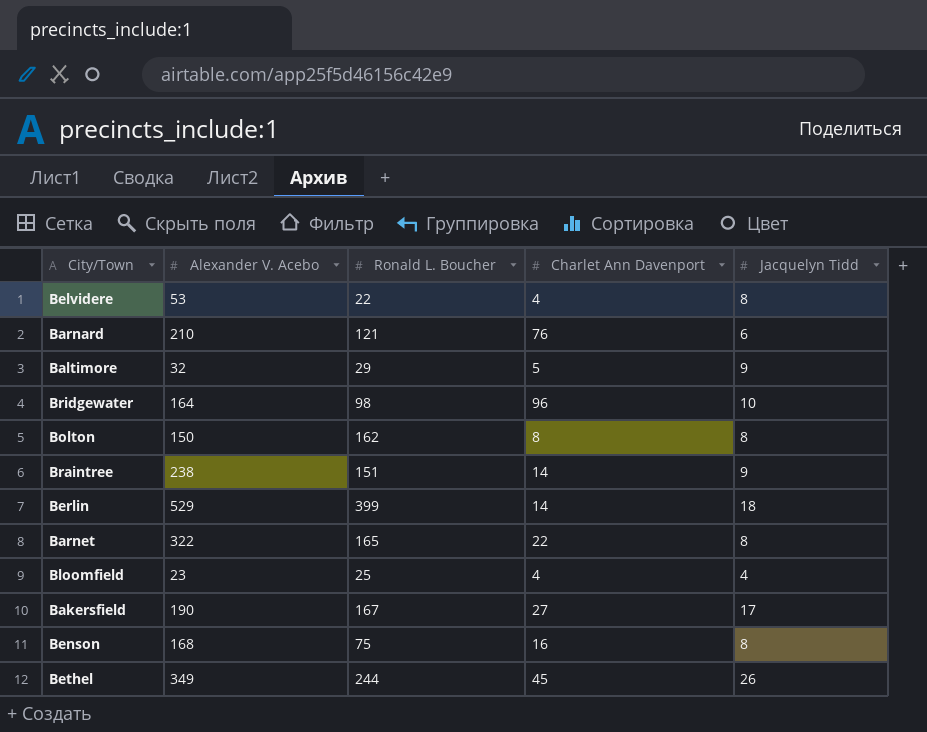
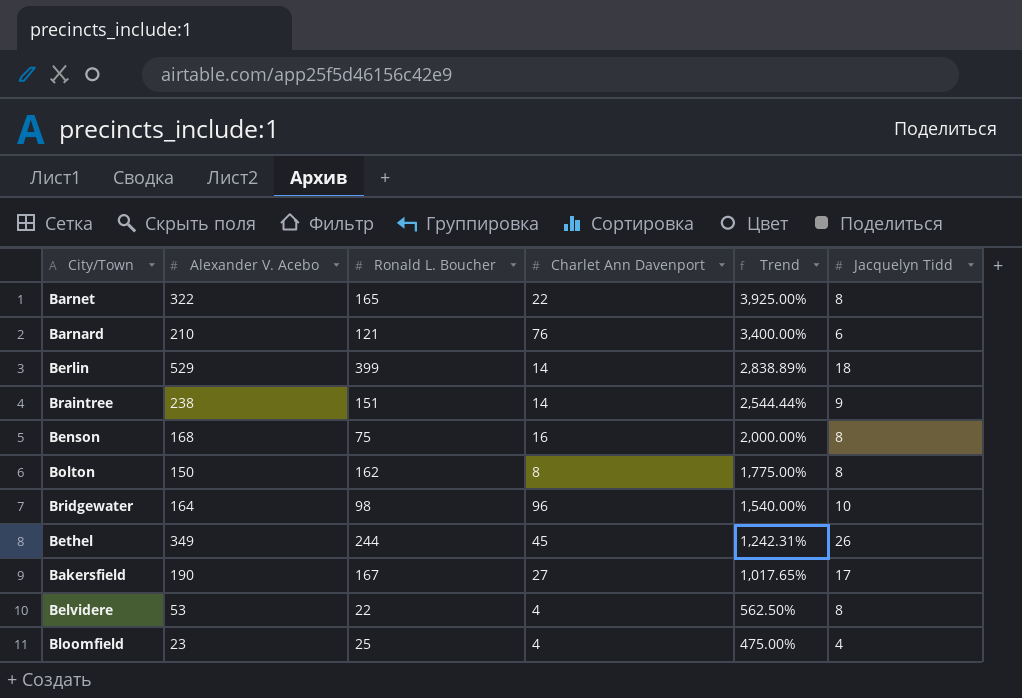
row order: none -> Trend descending
column Trend | formula: none -> ([Alexander V. Acebo] - [Jacquelyn Tidd]) / [Jacquelyn Tidd]
row Baltimore: 32 | 29 | 5 | 9 -> none

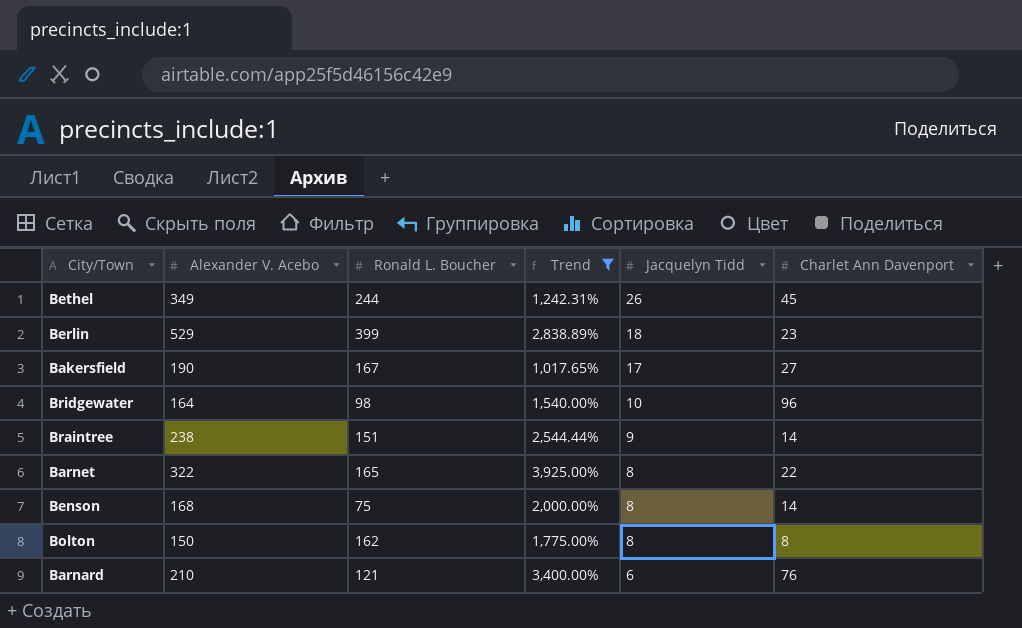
filter: none -> Trend >= 1,017.65%
row order: Trend descending -> Jacquelyn Tidd descending
column Charlet Ann Davenport | position: 4 -> 6
Berlin | Charlet Ann Davenport: 14 -> 23
Benson | Charlet Ann Davenport: 16 -> 14

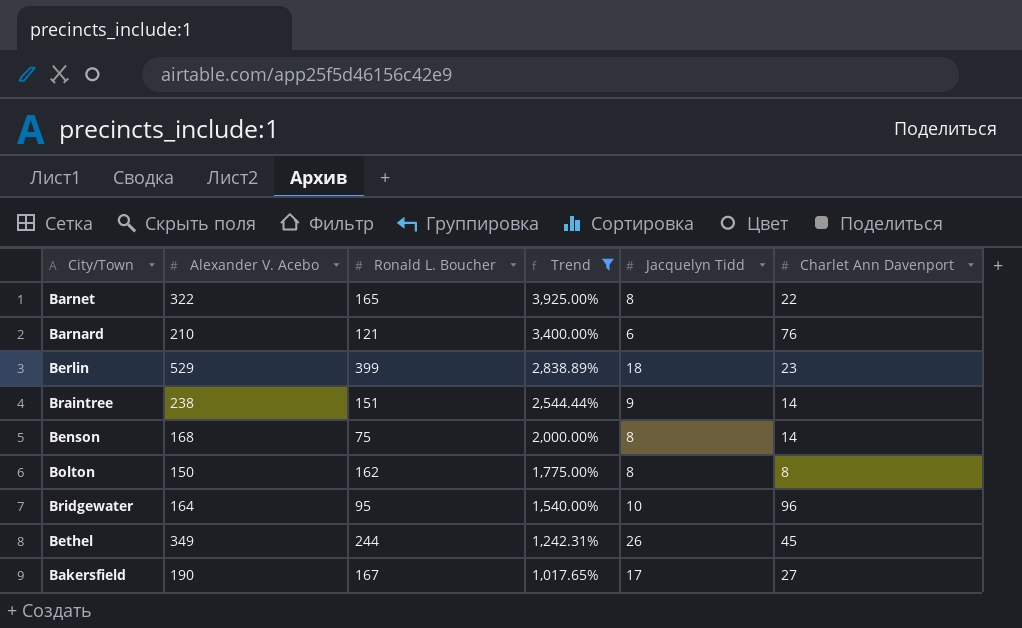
row order: Jacquelyn Tidd descending -> Trend descending
Bridgewater | Ronald L. Boucher: 98 -> 95

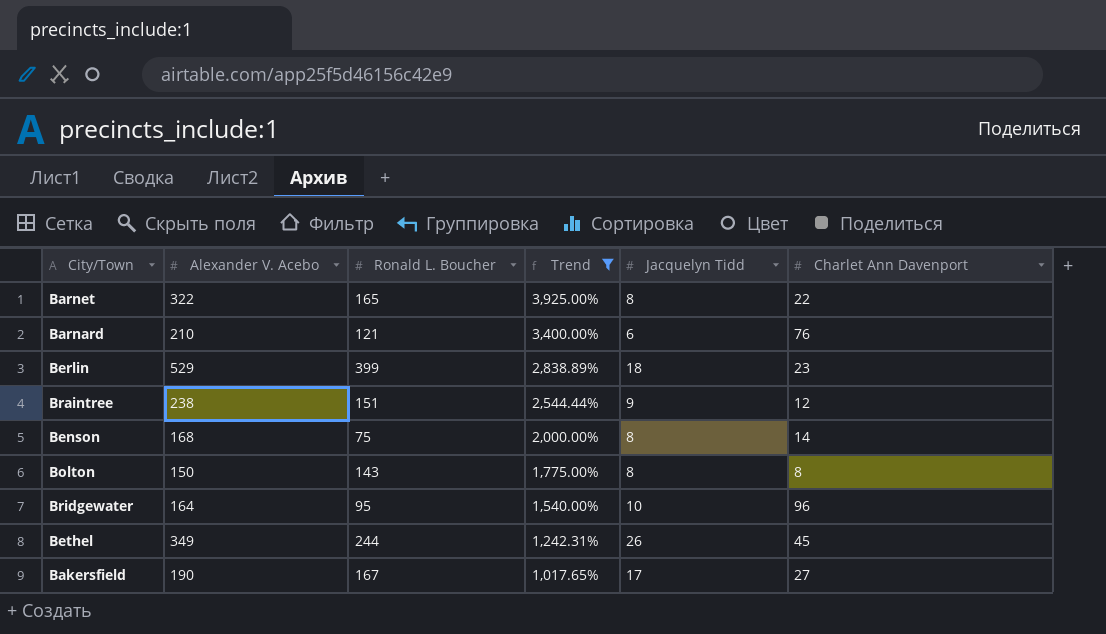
Braintree | Charlet Ann Davenport: 14 -> 12
Bolton | Ronald L. Boucher: 162 -> 143

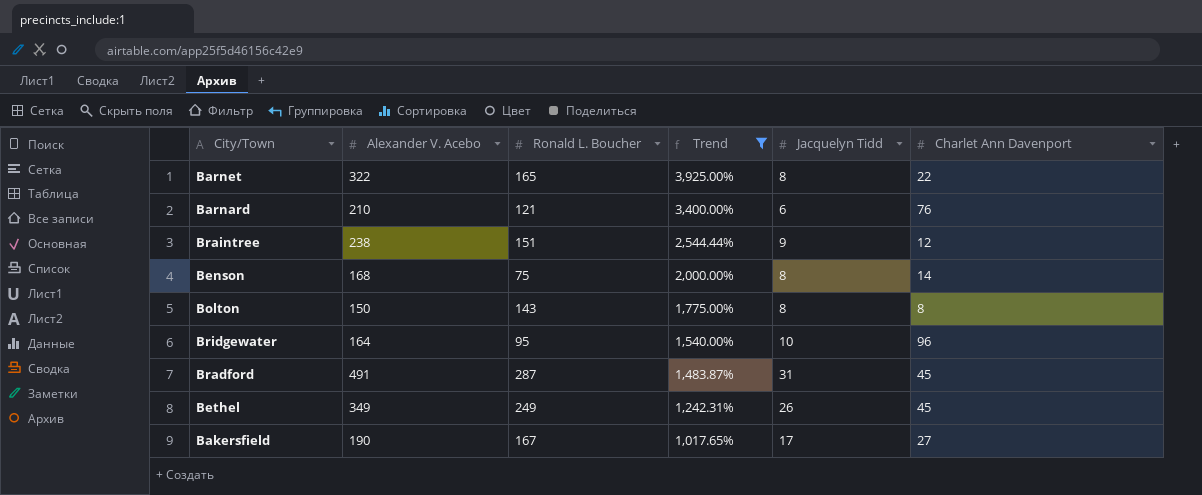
row Berlin: 529 | 399 | 2,838.89% | 18 | 23 -> none
row Bradford: none -> 491 | 287 | 1,483.87% | 31 | 45
Bethel | Ronald L. Boucher: 244 -> 249

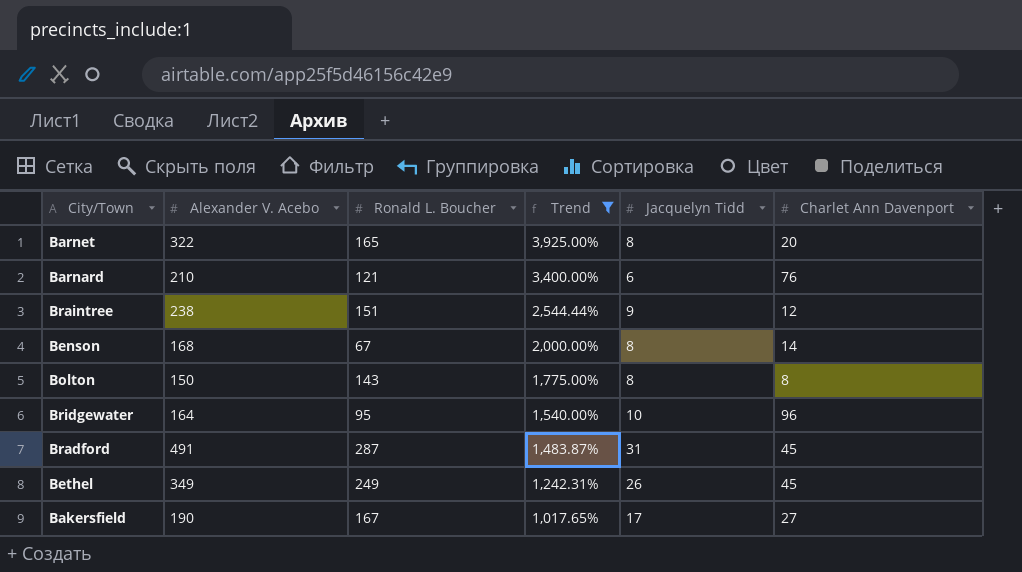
Barnet | Charlet Ann Davenport: 22 -> 20
Benson | Ronald L. Boucher: 75 -> 67

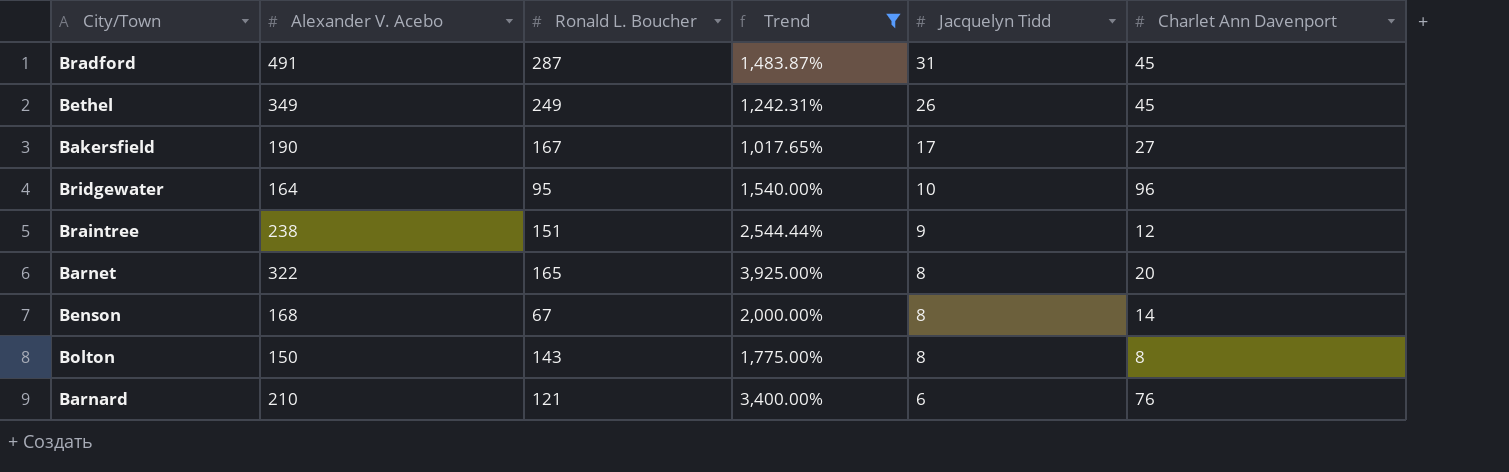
row order: Trend descending -> Jacquelyn Tidd descending

